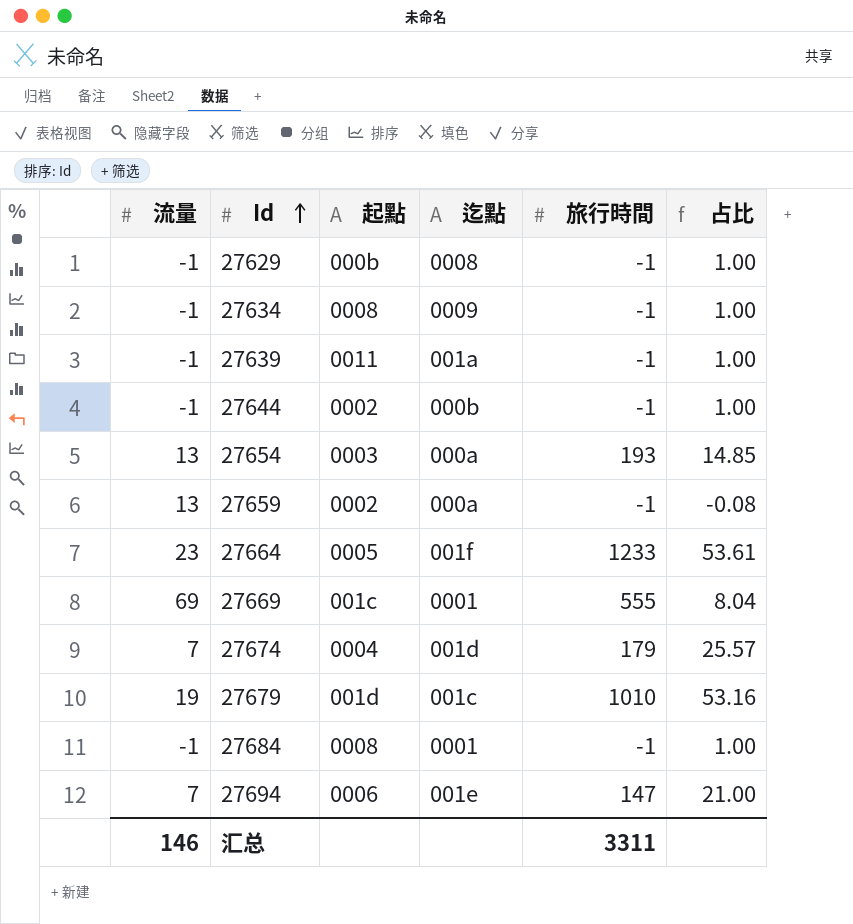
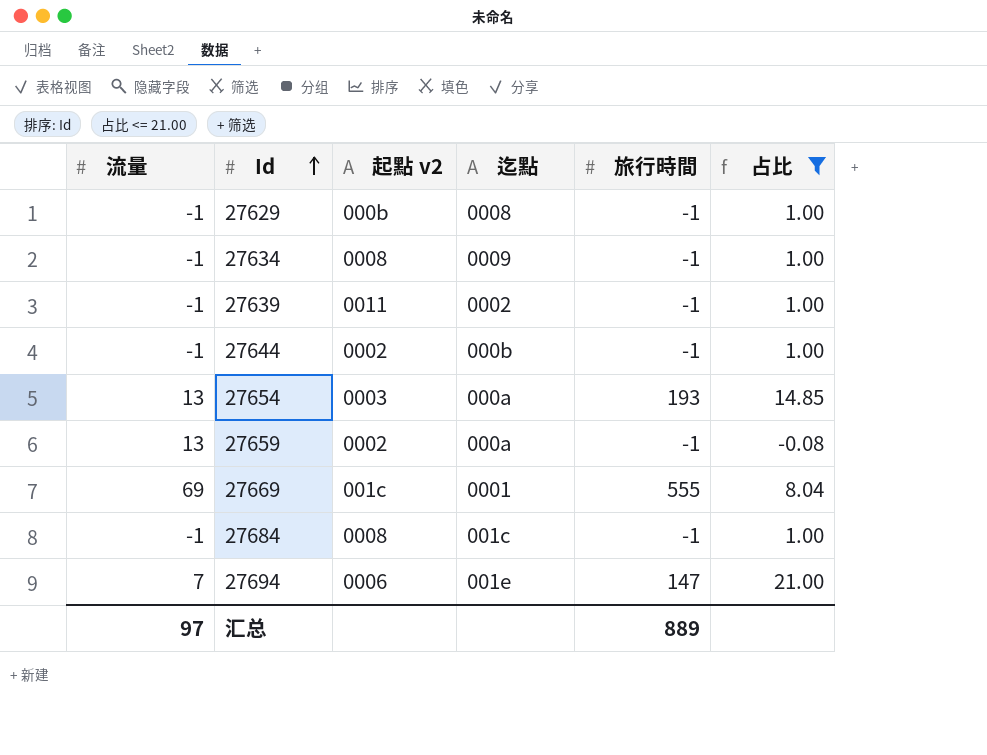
filter: none -> 占比 <= 21.00
column name: 起點 -> 起點 v2
27639 | 迄點: 001a -> 0002
27684 | 迄點: 0001 -> 001c
汇总 | 流量: 146 -> 97
汇总 | 旅行時間: 3311 -> 889

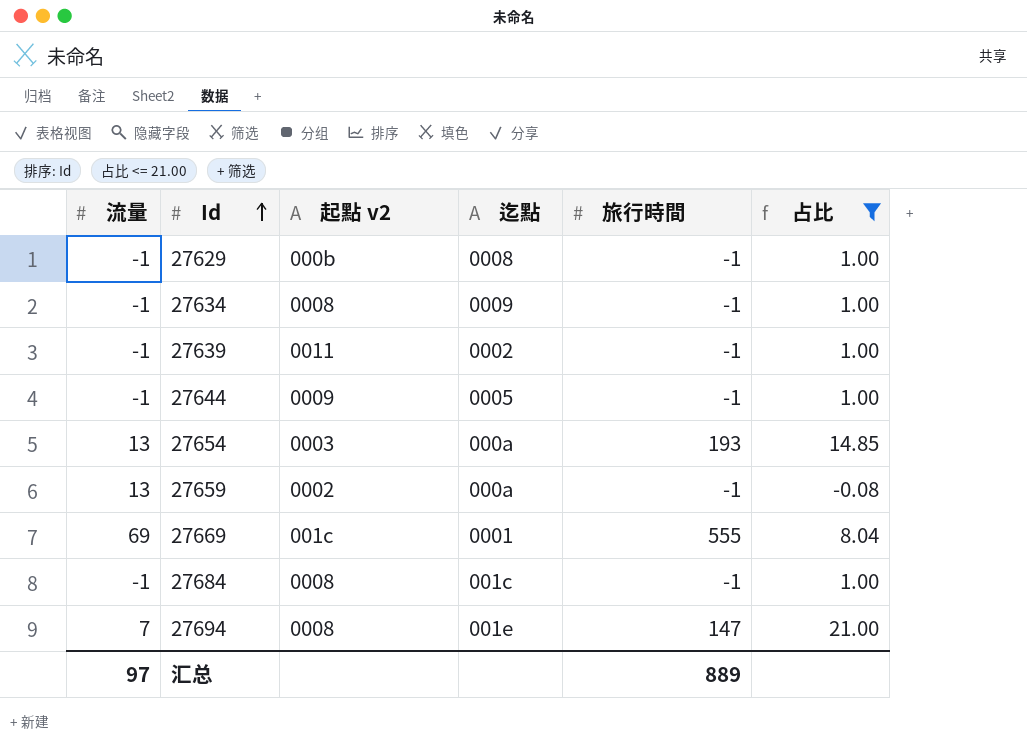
27644 | 起點 v2: 0002 -> 0009
27644 | 迄點: 000b -> 0005
27694 | 起點 v2: 0006 -> 0008

